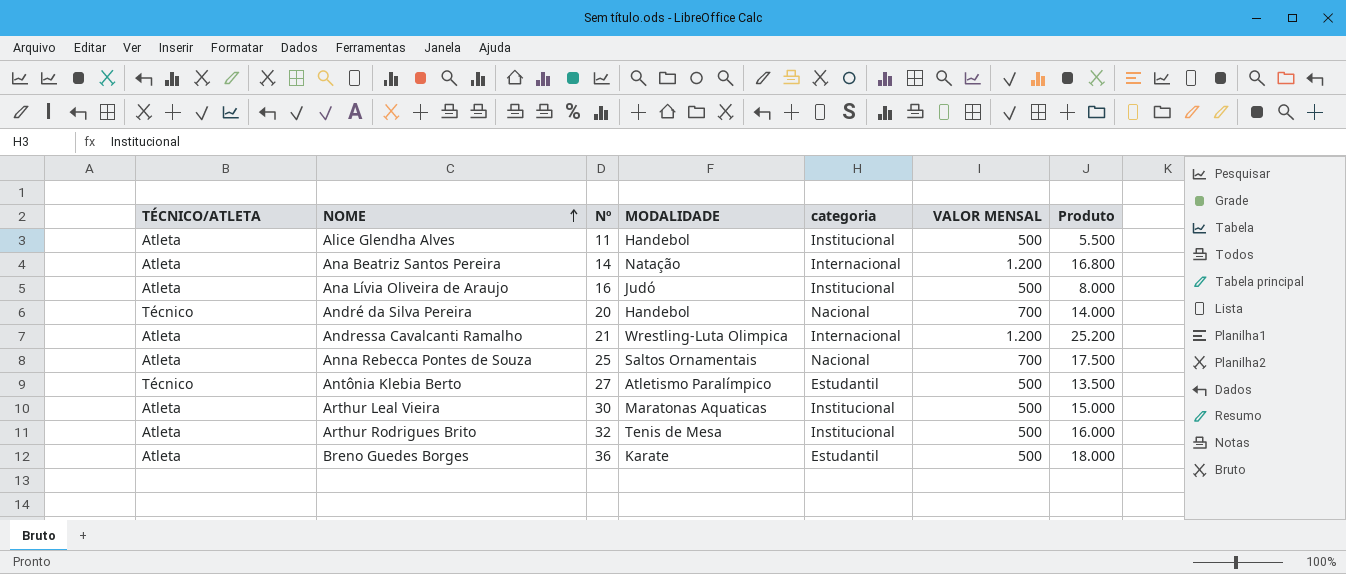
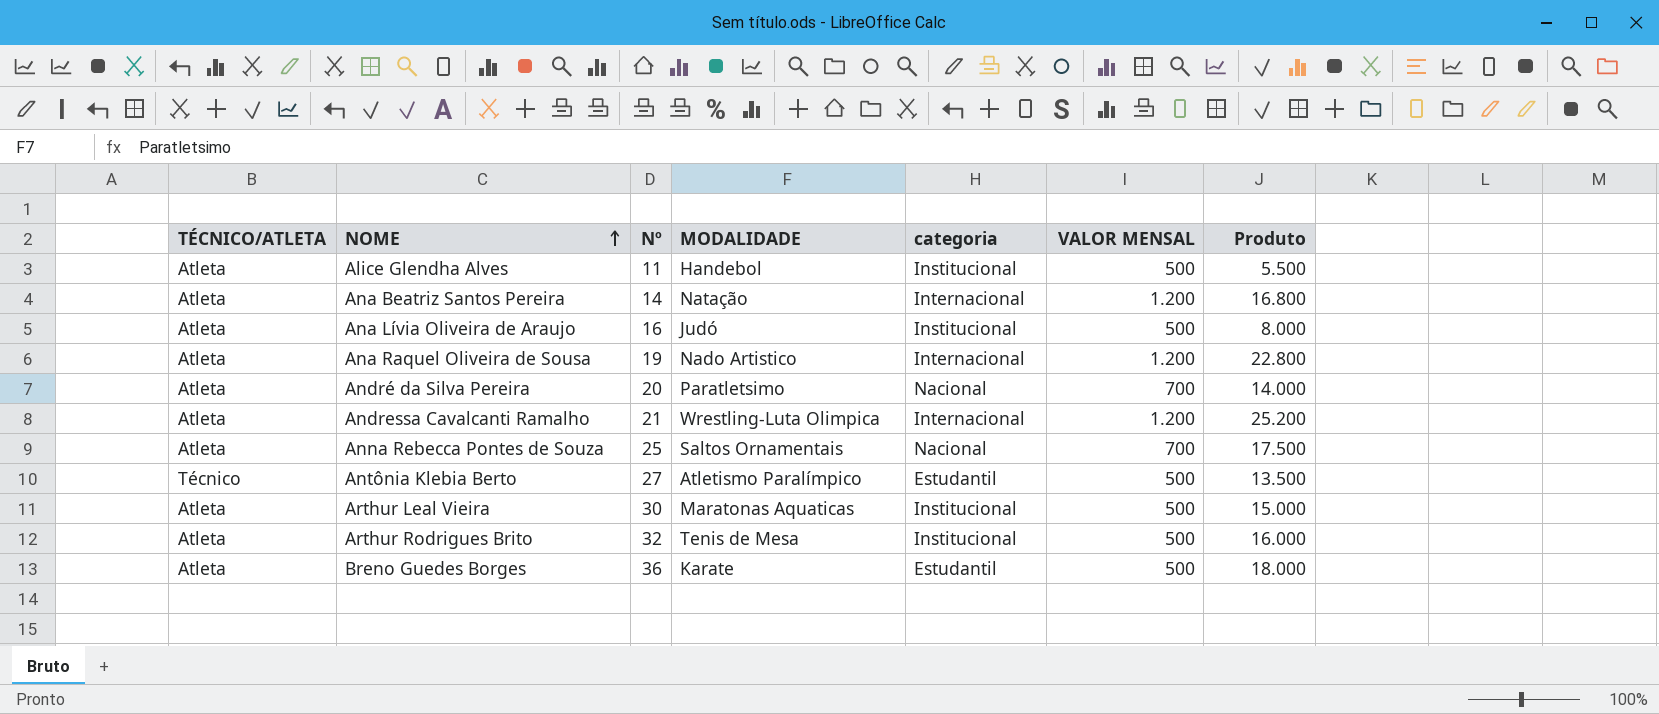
row Ana Raquel Oliveira de Sousa: none -> Atleta | 19 | Nado Artistico | Internacional | 1.200 | 22.800
André da Silva Pereira | TÉCNICO/ATLETA: Técnico -> Atleta
André da Silva Pereira | MODALIDADE: Handebol -> Paratletsimo

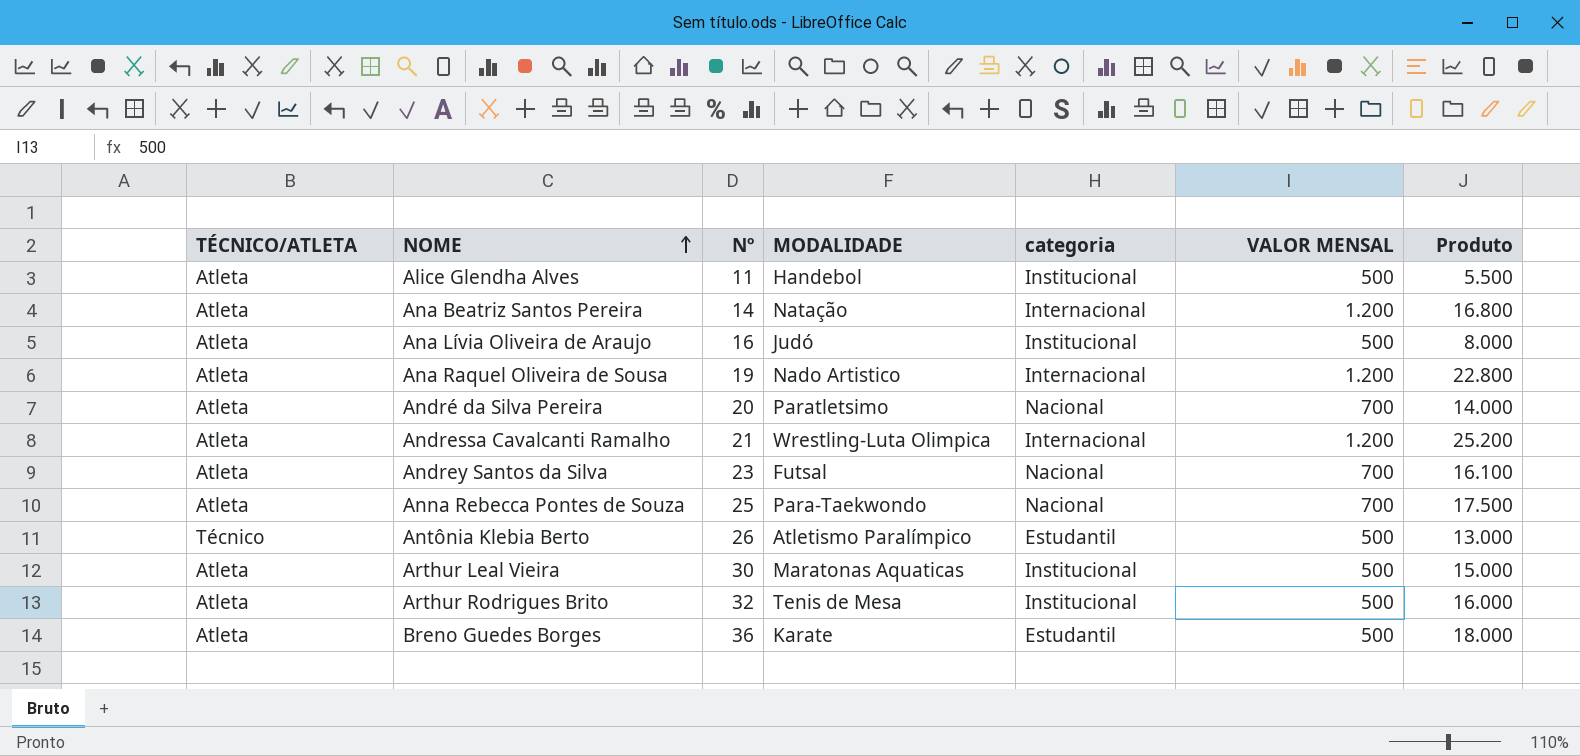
row Andrey Santos da Silva: none -> Atleta | 23 | Futsal | Nacional | 700 | 16.100
Anna Rebecca Pontes de Souza | MODALIDADE: Saltos Ornamentais -> Para-Taekwondo
Antônia Klebia Berto | Nº: 27 -> 26
Antônia Klebia Berto | Produto: 13.500 -> 13.000

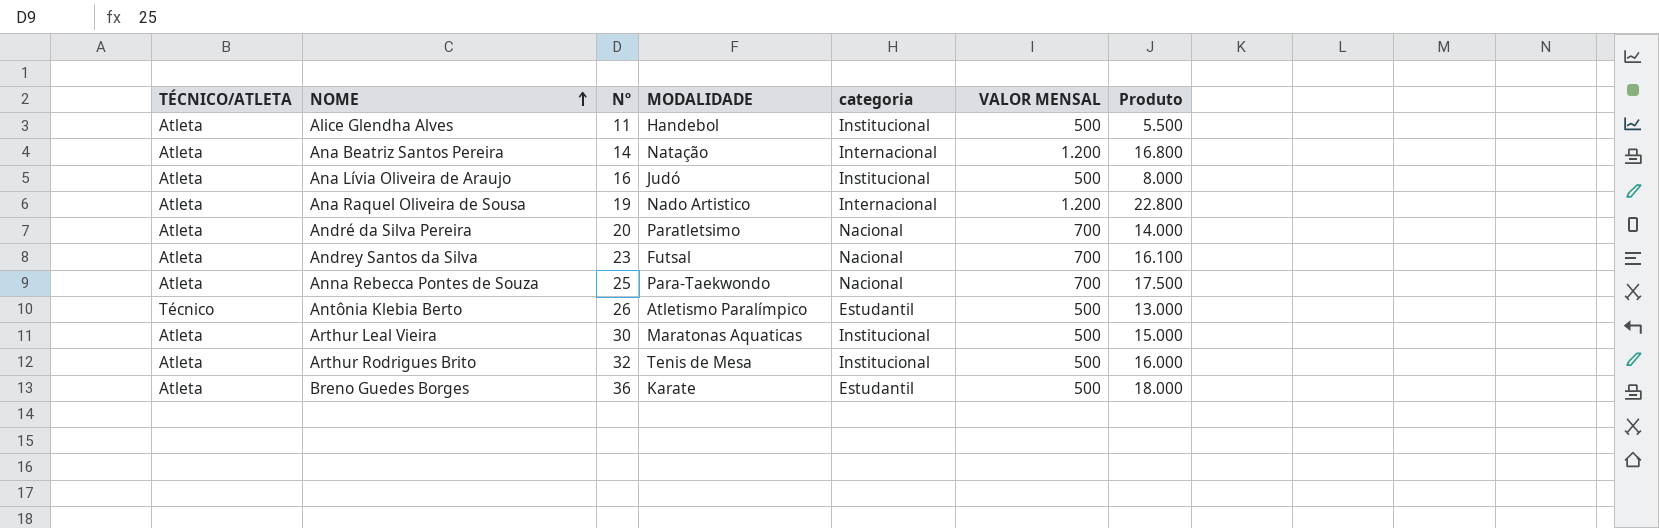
row Andressa Cavalcanti Ramalho: Atleta | 21 | Wrestling-Luta Olimpica | Internacional | 1.200 | 25.200 -> none

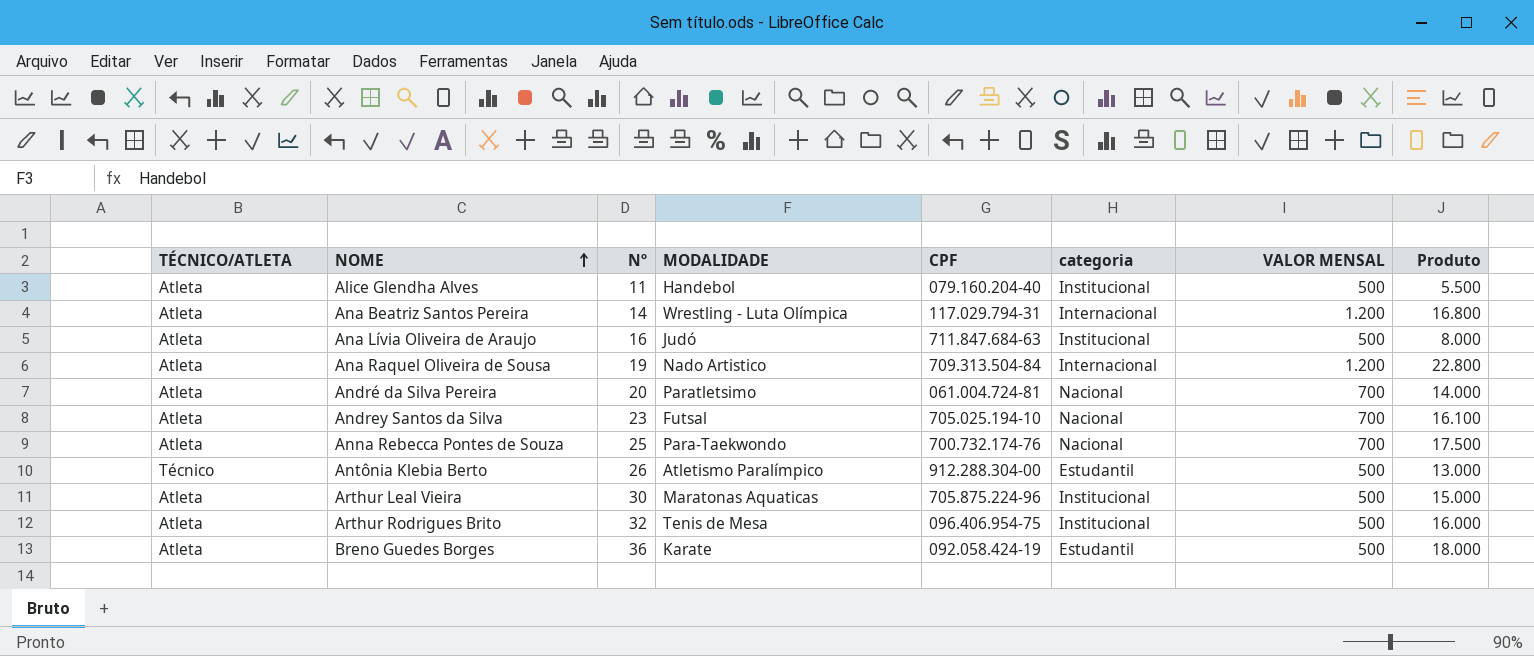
column CPF | position: none -> 5
Ana Beatriz Santos Pereira | MODALIDADE: Natação -> Wrestling - Luta Olímpica

